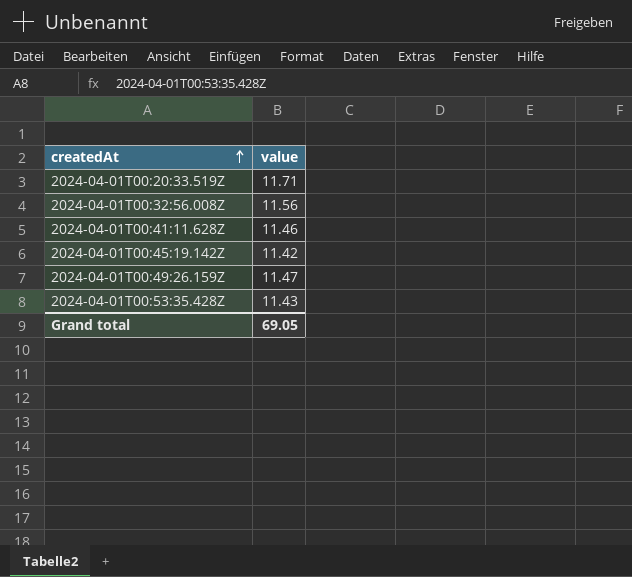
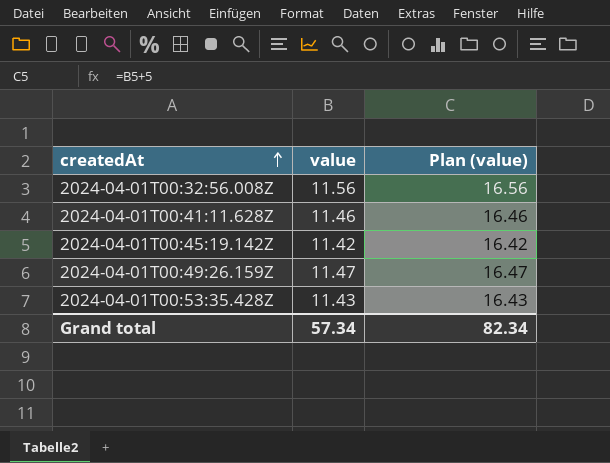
column Plan (value) | formula: none -> [value] + 5
row 2024-04-01T00:20:33.519Z: 11.71 -> none
Grand total | value: 69.05 -> 57.34

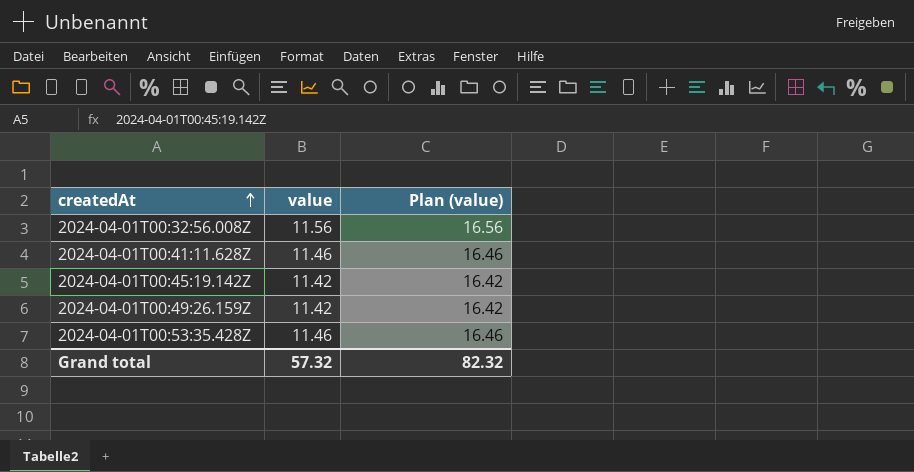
2024-04-01T00:49:26.159Z | value: 11.47 -> 11.42
2024-04-01T00:49:26.159Z | Plan (value): 16.47 -> 16.42
2024-04-01T00:53:35.428Z | value: 11.43 -> 11.46
2024-04-01T00:53:35.428Z | Plan (value): 16.43 -> 16.46
Grand total | value: 57.34 -> 57.32
Grand total | Plan (value): 82.34 -> 82.32

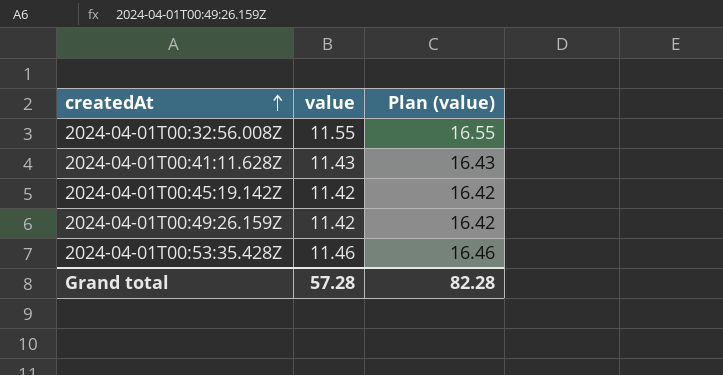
2024-04-01T00:32:56.008Z | value: 11.56 -> 11.55
2024-04-01T00:32:56.008Z | Plan (value): 16.56 -> 16.55
2024-04-01T00:41:11.628Z | value: 11.46 -> 11.43
2024-04-01T00:41:11.628Z | Plan (value): 16.46 -> 16.43
Grand total | value: 57.32 -> 57.28
Grand total | Plan (value): 82.32 -> 82.28

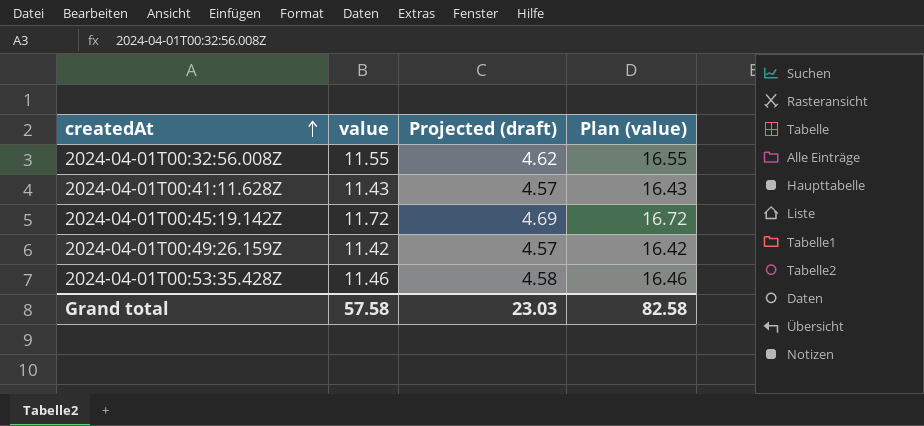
column Projected (draft) | formula: none -> [value] * 0.4
2024-04-01T00:45:19.142Z | value: 11.42 -> 11.72
2024-04-01T00:45:19.142Z | Plan (value): 16.42 -> 16.72
Grand total | value: 57.28 -> 57.58
Grand total | Plan (value): 82.28 -> 82.58

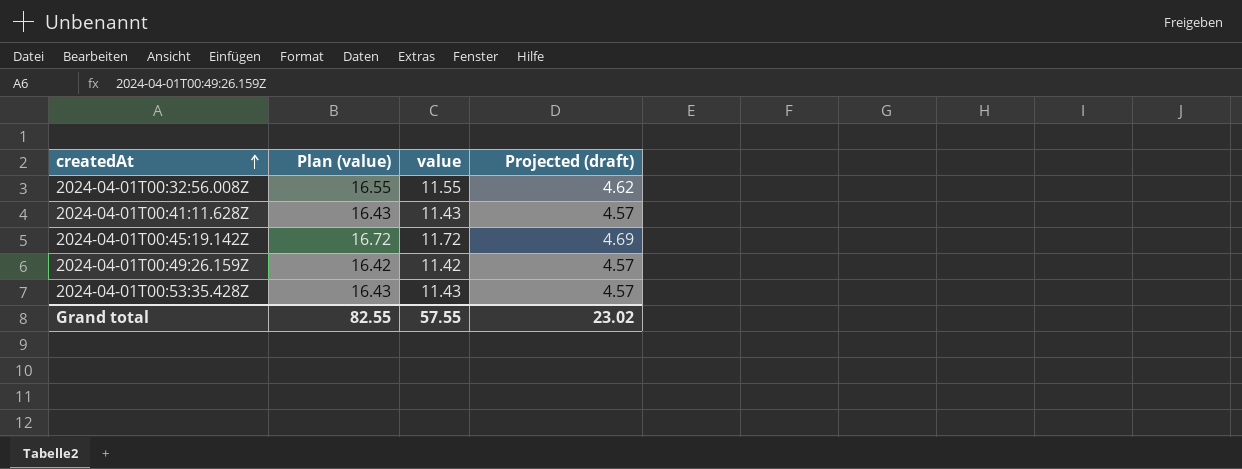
column Plan (value) | position: 4 -> 2
2024-04-01T00:53:35.428Z | Plan (value): 16.46 -> 16.43
2024-04-01T00:53:35.428Z | value: 11.46 -> 11.43
2024-04-01T00:53:35.428Z | Projected (draft): 4.58 -> 4.57
Grand total | Plan (value): 82.58 -> 82.55
Grand total | value: 57.58 -> 57.55
Grand total | Projected (draft): 23.03 -> 23.02

